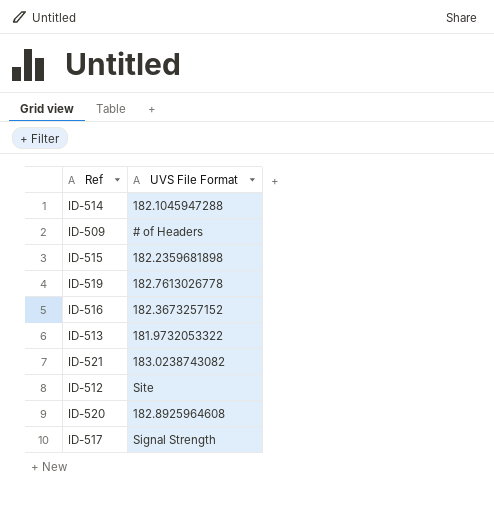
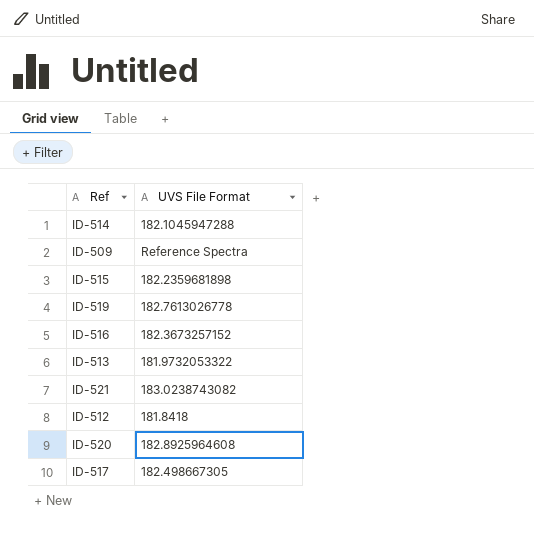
ID-509 | UVS File Format: # of Headers -> Reference Spectra
ID-512 | UVS File Format: Site -> 181.8418
ID-517 | UVS File Format: Signal Strength -> 182.498667305

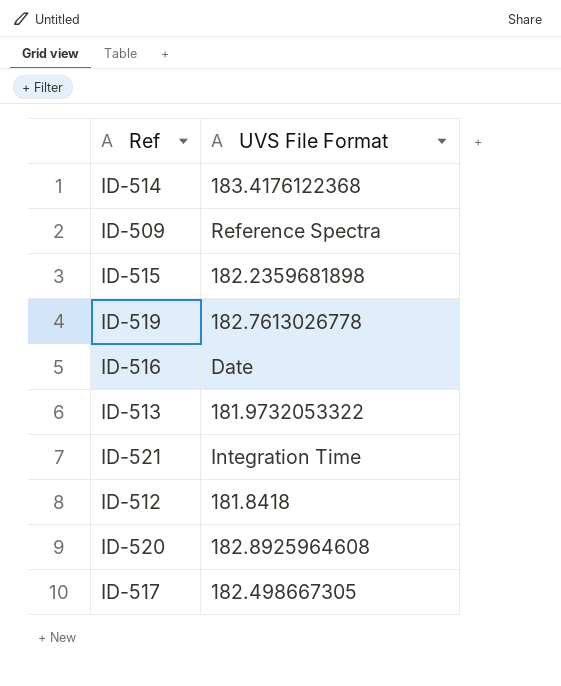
ID-514 | UVS File Format: 182.1045947288 -> 183.4176122368
ID-516 | UVS File Format: 182.3673257152 -> Date
ID-521 | UVS File Format: 183.0238743082 -> Integration Time

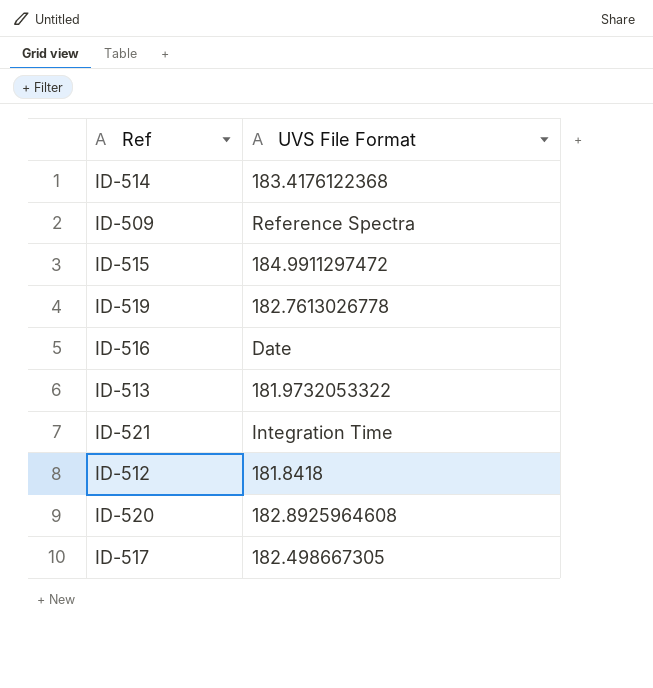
ID-515 | UVS File Format: 182.2359681898 -> 184.9911297472

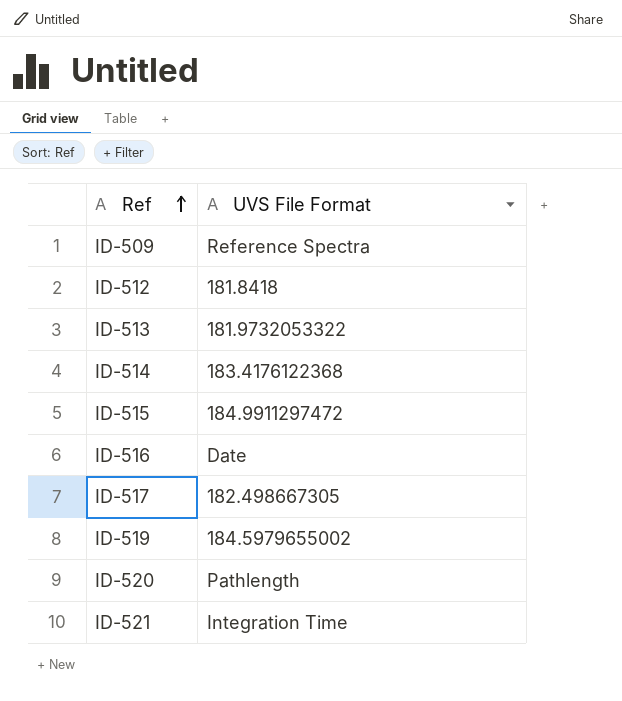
row order: none -> Ref ascending
ID-519 | UVS File Format: 182.7613026778 -> 184.5979655002
ID-520 | UVS File Format: 182.8925964608 -> Pathlength

